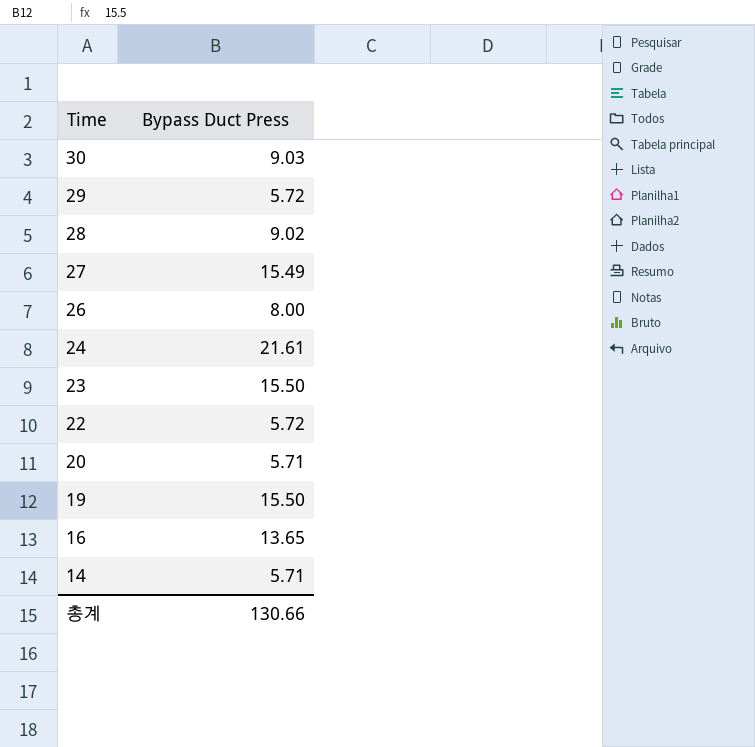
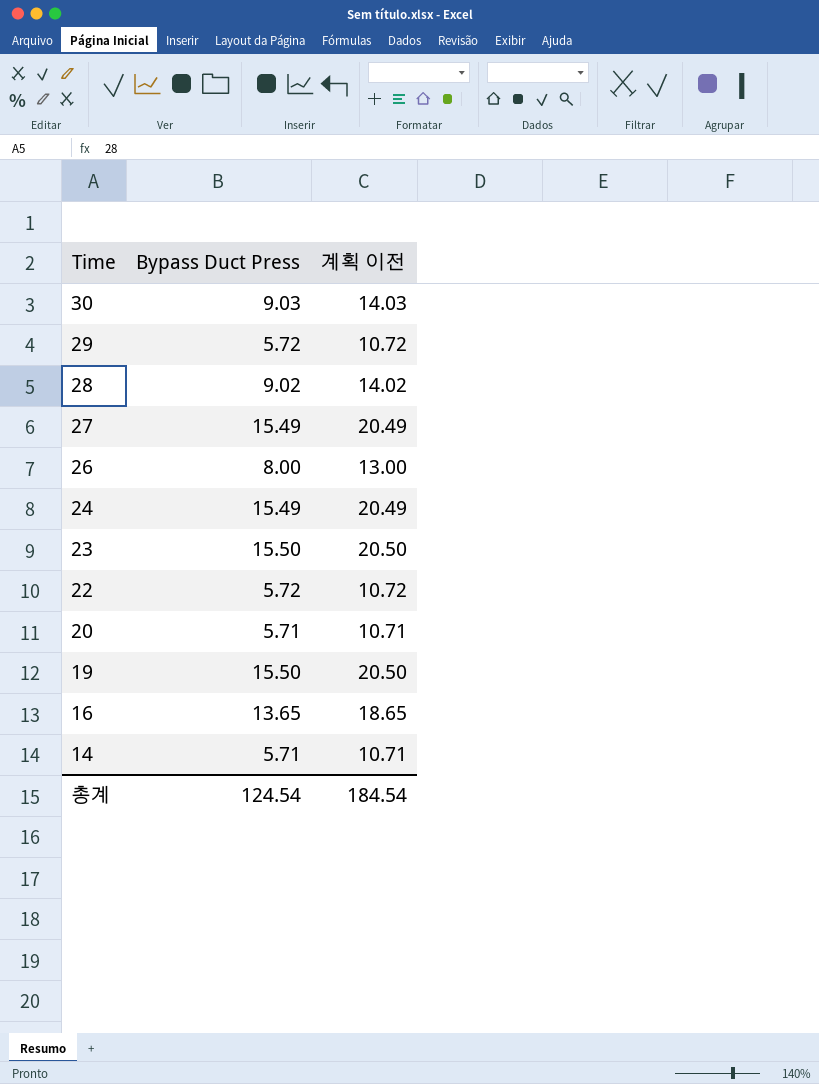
column 계획 이전 | formula: none -> [Bypass Duct Press] + 5
24 | Bypass Duct Press: 21.61 -> 15.49
총계 | Bypass Duct Press: 130.66 -> 124.54

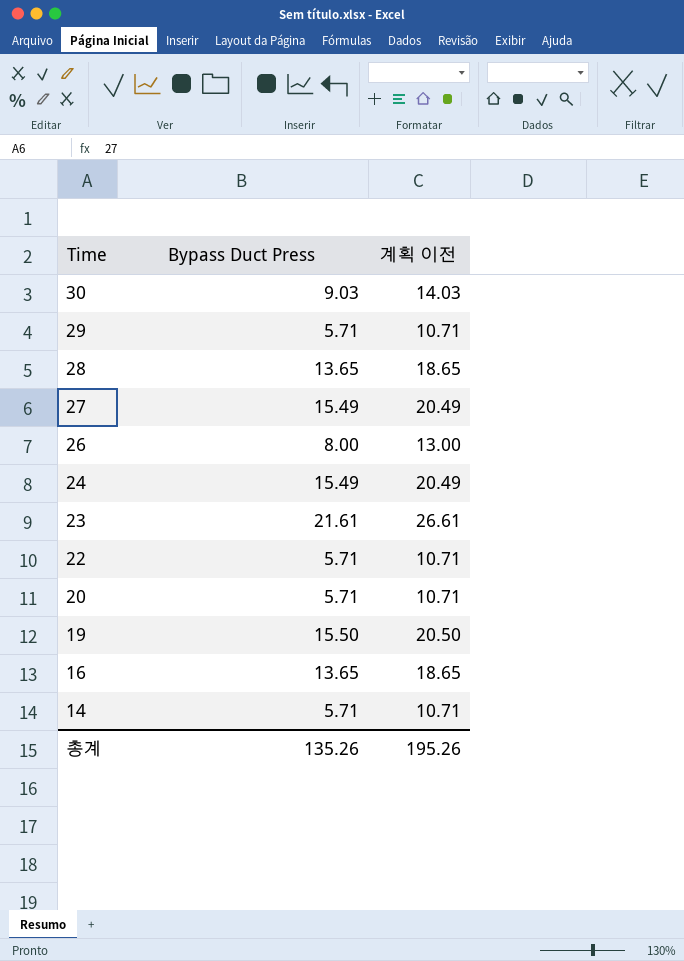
29 | Bypass Duct Press: 5.72 -> 5.71
29 | 계획 이전: 10.72 -> 10.71
28 | Bypass Duct Press: 9.02 -> 13.65
28 | 계획 이전: 14.02 -> 18.65
23 | Bypass Duct Press: 15.50 -> 21.61
23 | 계획 이전: 20.50 -> 26.61
22 | Bypass Duct Press: 5.72 -> 5.71
22 | 계획 이전: 10.72 -> 10.71
총계 | Bypass Duct Press: 124.54 -> 135.26
총계 | 계획 이전: 184.54 -> 195.26

